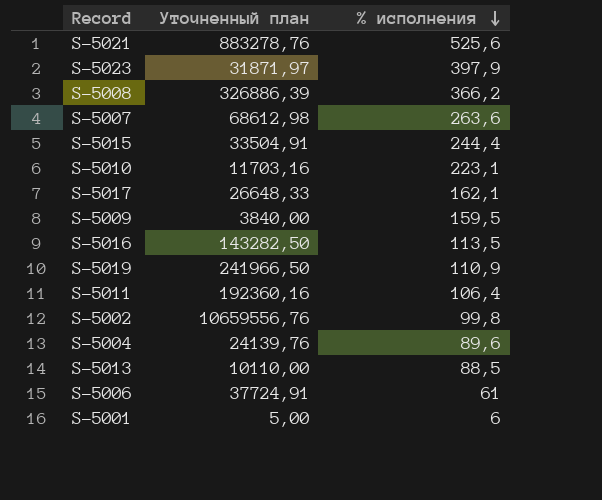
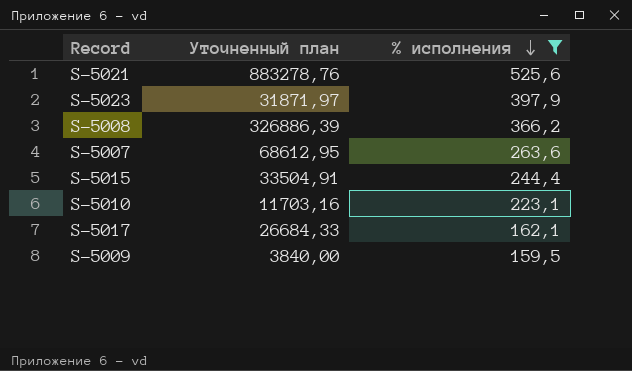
filter: none -> % исполнения >= 159,5
S-5007 | Уточненный план: 68612,98 -> 68612,95
S-5017 | Уточненный план: 26648,33 -> 26684,33

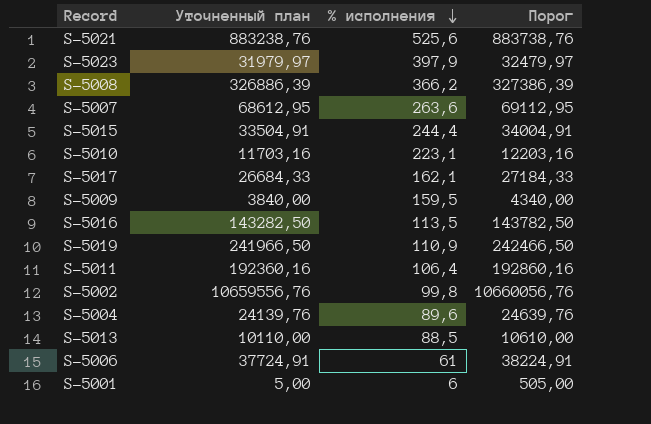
filter: % исполнения >= 159,5 -> none
column Порог | formula: none -> [Уточненный план] + 500
S-5021 | Уточненный план: 883278,76 -> 883238,76
S-5023 | Уточненный план: 31871,97 -> 31979,97

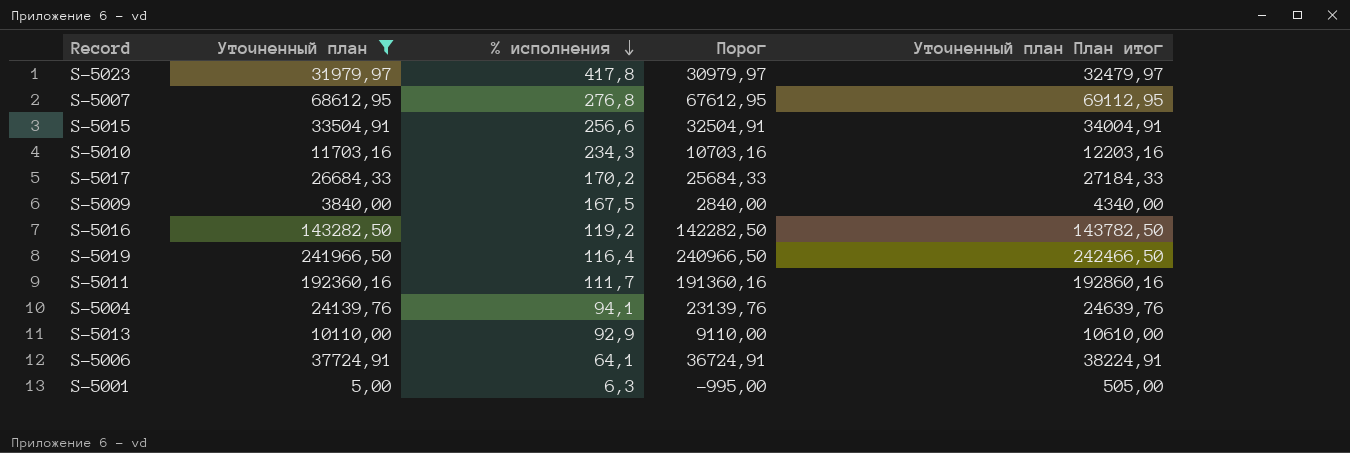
filter: none -> Уточненный план <= 241966,50
column Порог | formula: [Уточненный план] + 500 -> [Уточненный план] - 1000
column Уточненный план План итог | formula: none -> [Уточненный план] + 500
S-5023 | % исполнения: 397,9 -> 417,8
S-5007 | % исполнения: 263,6 -> 276,8
S-5015 | % исполнения: 244,4 -> 256,6
S-5010 | % исполнения: 223,1 -> 234,3
S-5017 | % исполнения: 162,1 -> 170,2
S-5009 | % исполнения: 159,5 -> 167,5
S-5016 | % исполнения: 113,5 -> 119,2
S-5019 | % исполнения: 110,9 -> 116,4
S-5011 | % исполнения: 106,4 -> 111,7
S-5004 | % исполнения: 89,6 -> 94,1
S-5013 | % исполнения: 88,5 -> 92,9
S-5006 | % исполнения: 61 -> 64,1
S-5001 | % исполнения: 6 -> 6,3

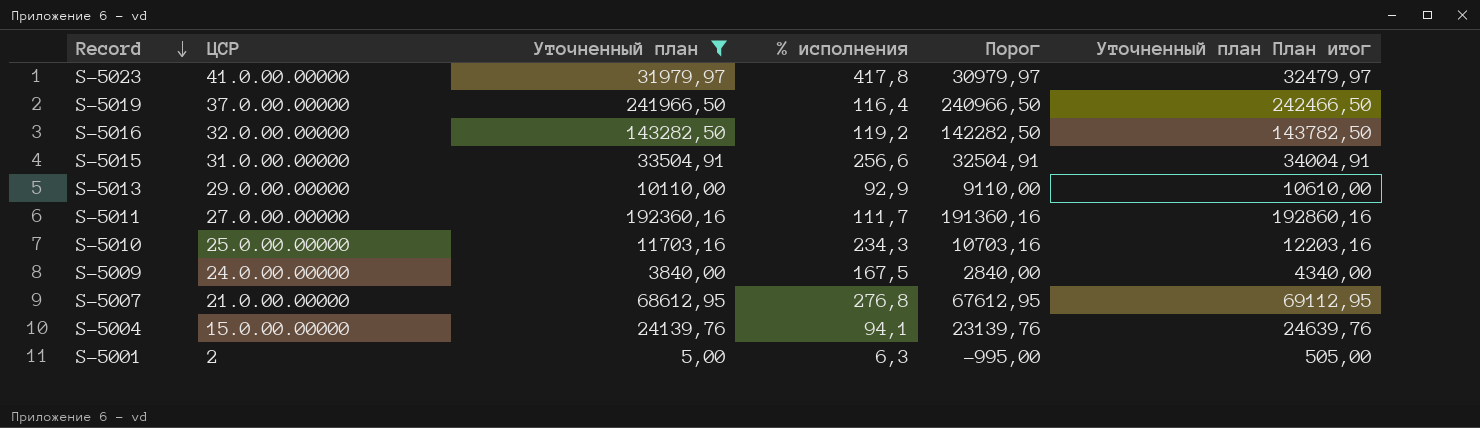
row order: % исполнения descending -> Record descending
column ЦСР | position: none -> 2
row S-5017: 26684,33 | 170,2 | 25684,33 | 27184,33 -> none
row S-5006: 37724,91 | 64,1 | 36724,91 | 38224,91 -> none

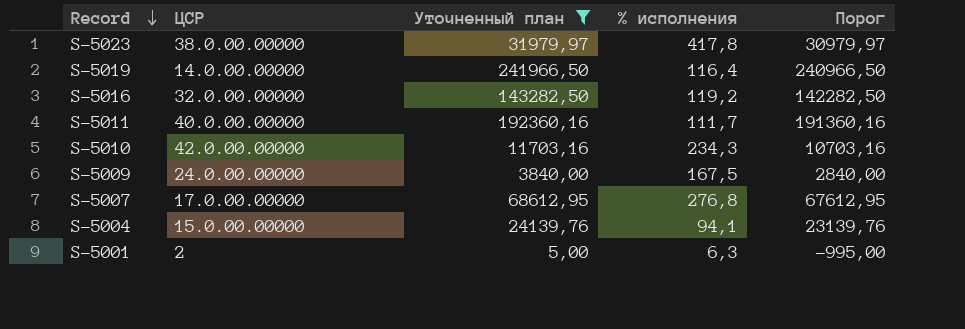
column Уточненный план План итог | formula: [Уточненный план] + 500 -> none
row S-5015: 31.0.00.00000 | 33504,91 | 256,6 | 32504,91 | 34004,91 -> none
row S-5013: 29.0.00.00000 | 10110,00 | 92,9 | 9110,00 | 10610,00 -> none
S-5023 | ЦСР: 41.0.00.00000 -> 38.0.00.00000
S-5019 | ЦСР: 37.0.00.00000 -> 14.0.00.00000
S-5011 | ЦСР: 27.0.00.00000 -> 40.0.00.00000
S-5010 | ЦСР: 25.0.00.00000 -> 42.0.00.00000
S-5007 | ЦСР: 21.0.00.00000 -> 17.0.00.00000

